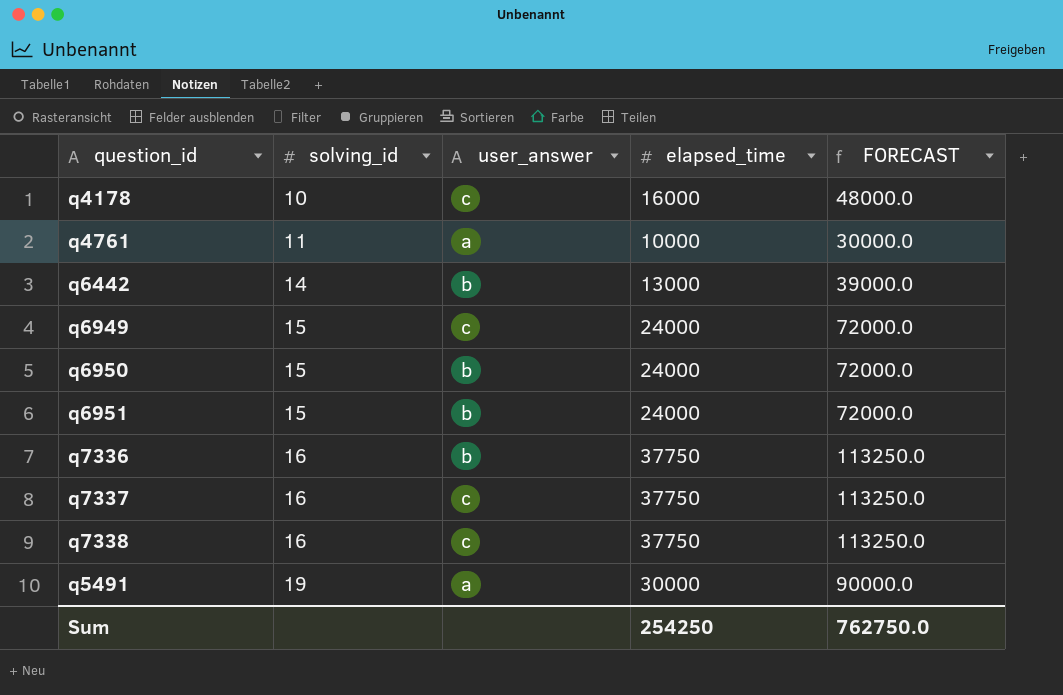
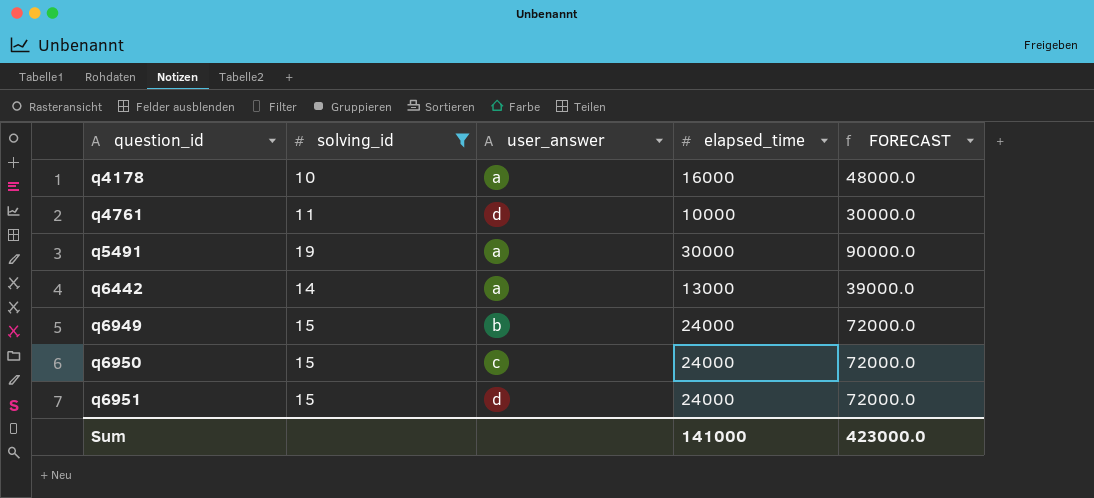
filter: none -> solving_id != 16
row order: solving_id ascending -> question_id ascending
q4178 | user_answer: c -> a
q4761 | user_answer: a -> d
q6442 | user_answer: b -> a
q6949 | user_answer: c -> b
q6950 | user_answer: b -> c
q6951 | user_answer: b -> d
Sum | elapsed_time: 254250 -> 141000
Sum | FORECAST: 762750.0 -> 423000.0

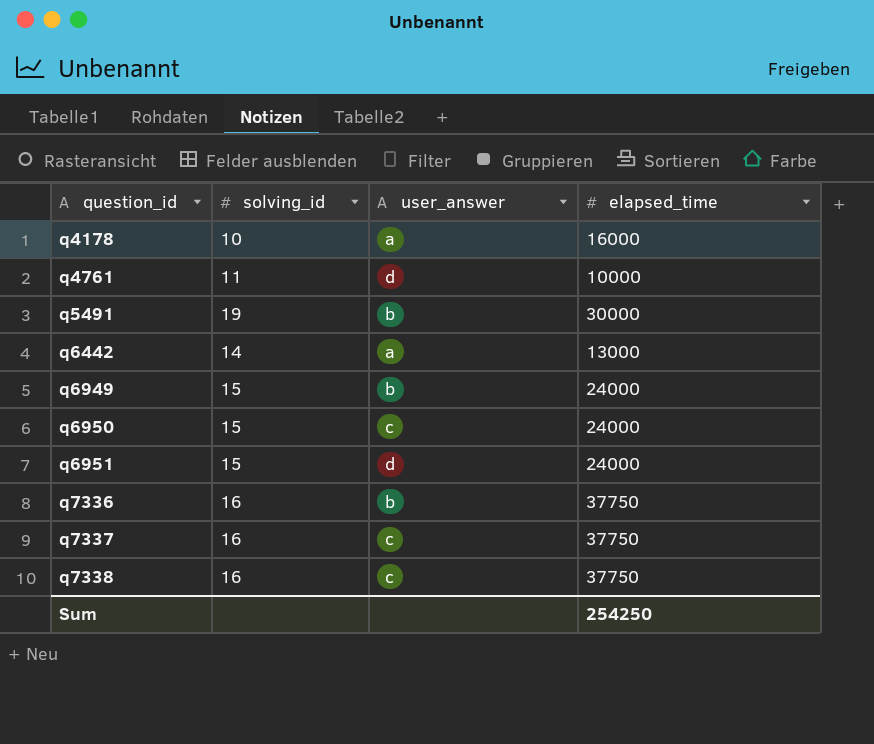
filter: solving_id != 16 -> none
column FORECAST | formula: [elapsed_time] * 3 -> none
q5491 | user_answer: a -> b
Sum | elapsed_time: 141000 -> 254250

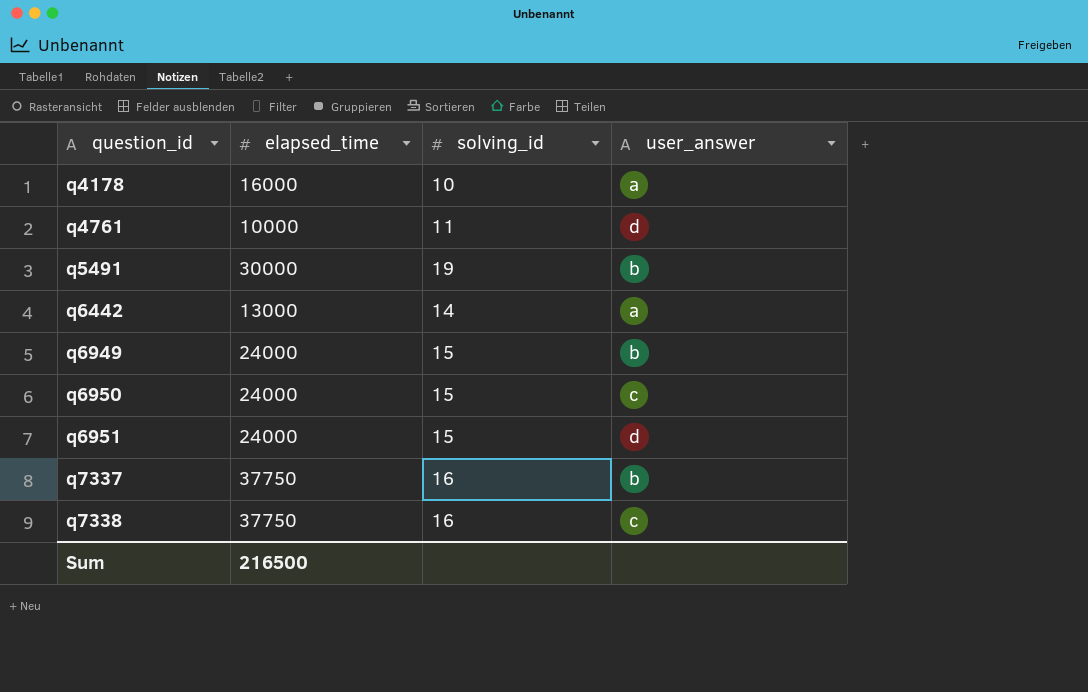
column elapsed_time | position: 4 -> 2
row q7336: 16 | b | 37750 -> none
q7337 | user_answer: c -> b
Sum | elapsed_time: 254250 -> 216500

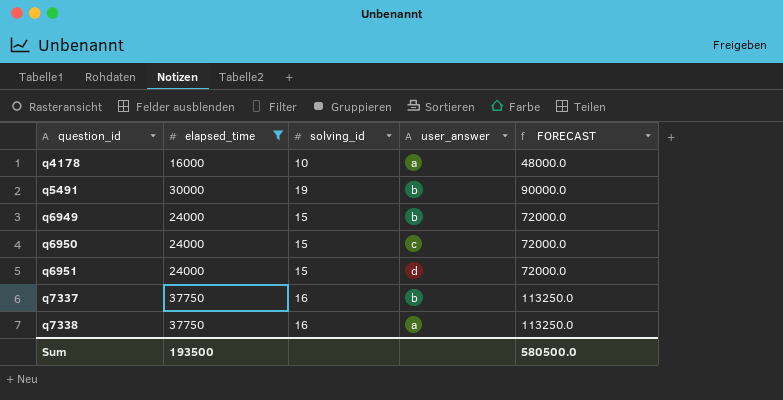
filter: none -> elapsed_time >= 16000
column FORECAST | formula: none -> [elapsed_time] * 3
q7338 | user_answer: c -> a
Sum | elapsed_time: 216500 -> 193500

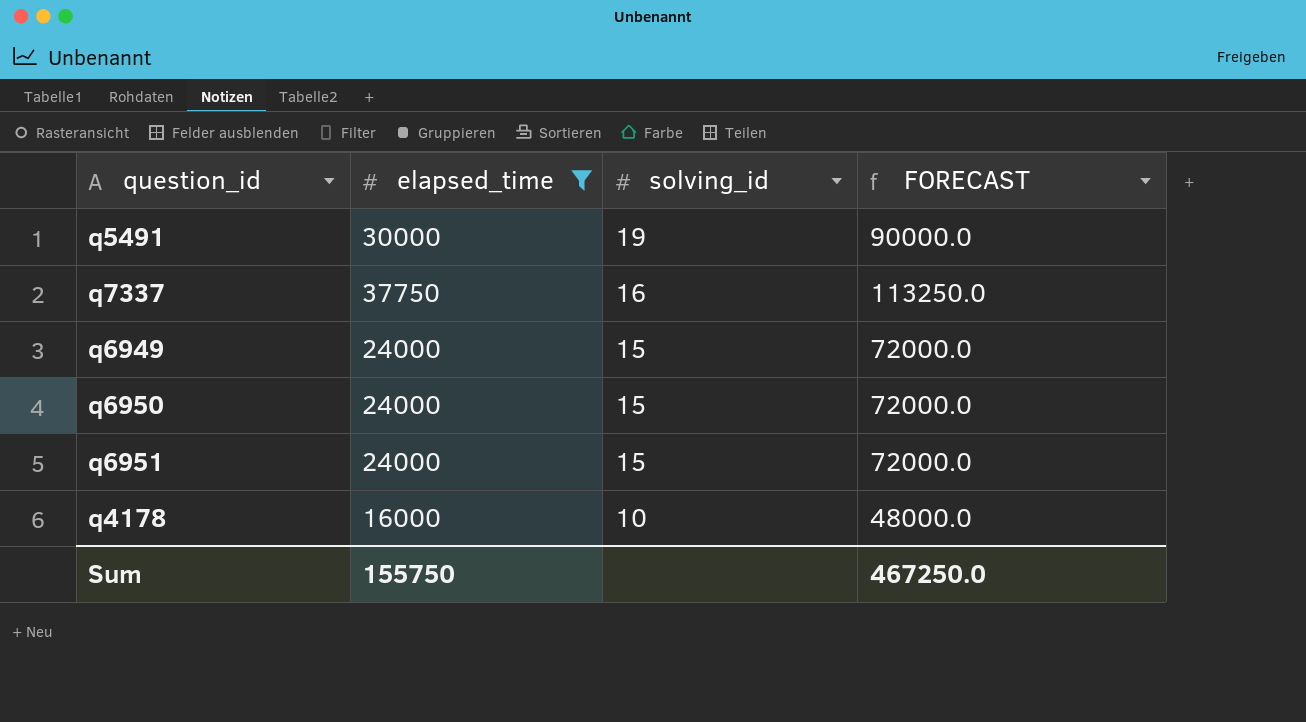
row order: question_id ascending -> solving_id descending
column user_answer | position: 4 -> none
row q7338: 37750 | 16 | a | 113250.0 -> none
Sum | elapsed_time: 193500 -> 155750
Sum | FORECAST: 580500.0 -> 467250.0

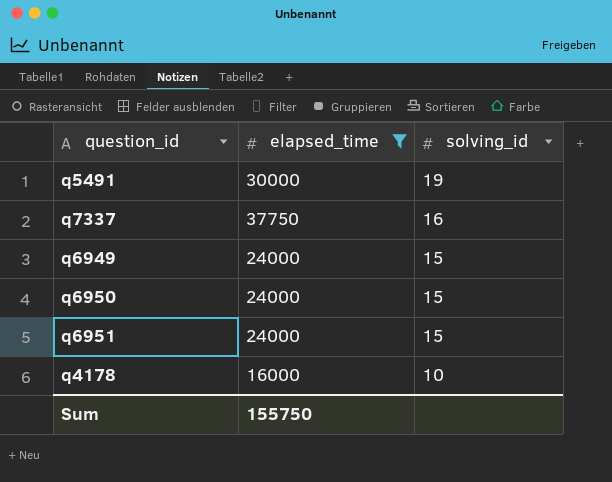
column FORECAST | formula: [elapsed_time] * 3 -> none

